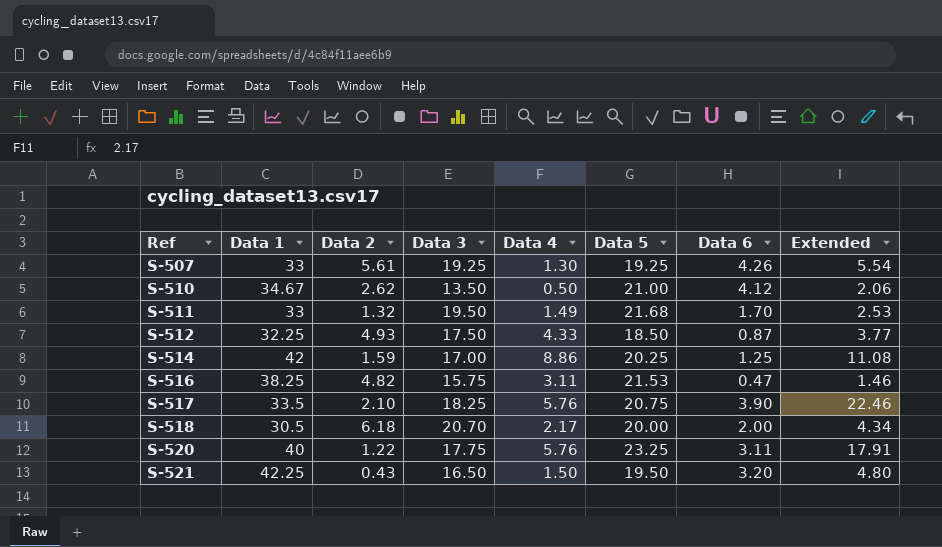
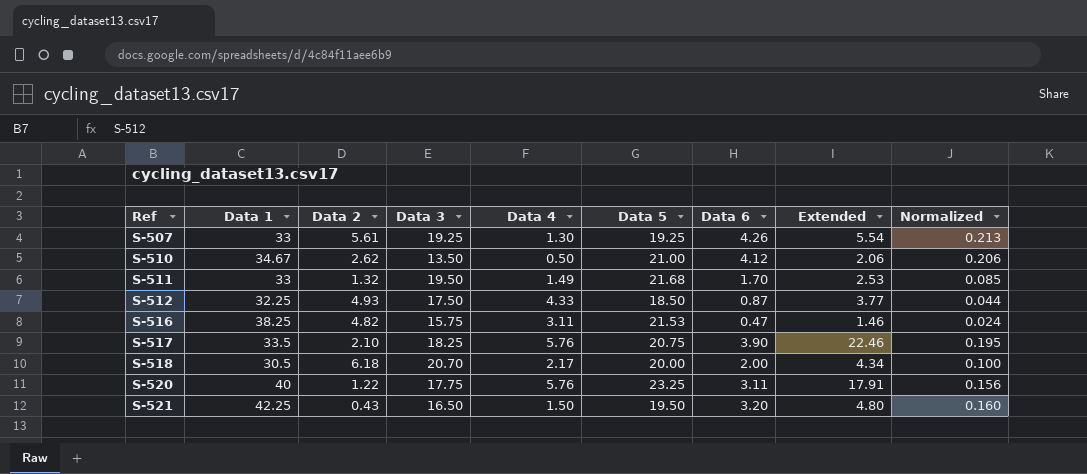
column Normalized | formula: none -> [Data 6] * 0.05
row S-514: 42 | 1.59 | 17.00 | 8.86 | 20.25 | 1.25 | 11.08 -> none

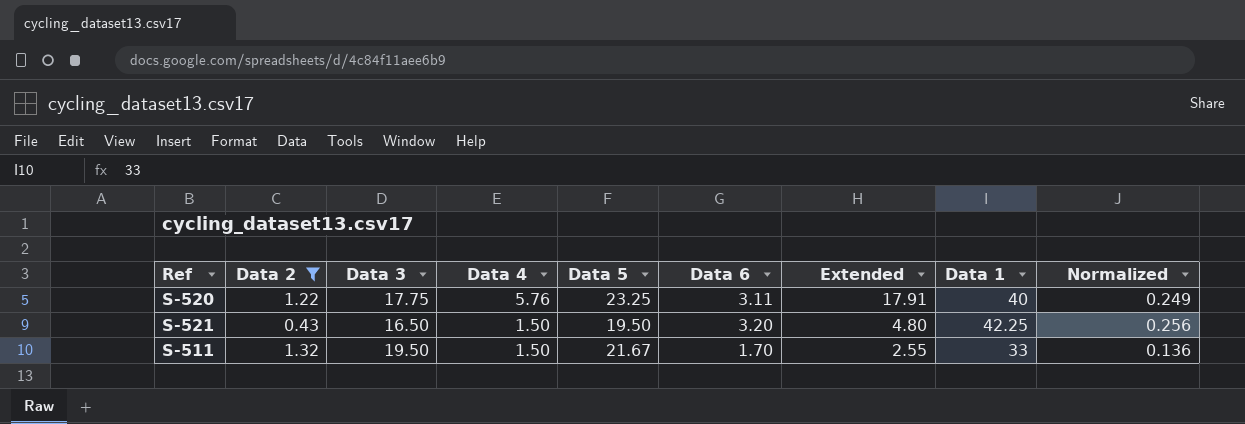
filter: none -> Data 2 <= 1.32
row order: Ref ascending -> Data 4 descending
column Data 1 | position: 2 -> 8
column Normalized | formula: [Data 6] * 0.05 -> [Data 6] * 0.08
S-511 | Data 4: 1.49 -> 1.50
S-511 | Data 5: 21.68 -> 21.67
S-511 | Extended: 2.53 -> 2.55

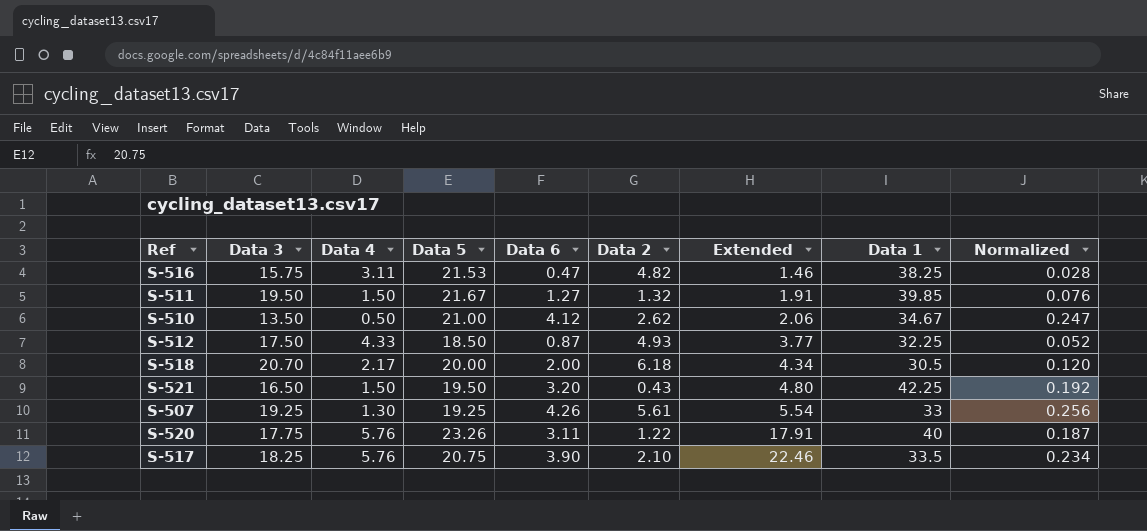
filter: Data 2 <= 1.32 -> none
row order: Data 4 descending -> Extended ascending
column Data 2 | position: 2 -> 6
column Normalized | formula: [Data 6] * 0.08 -> [Data 6] * 0.06
S-511 | Data 6: 1.70 -> 1.27
S-511 | Extended: 2.55 -> 1.91
S-511 | Data 1: 33 -> 39.85
S-520 | Data 5: 23.25 -> 23.26

